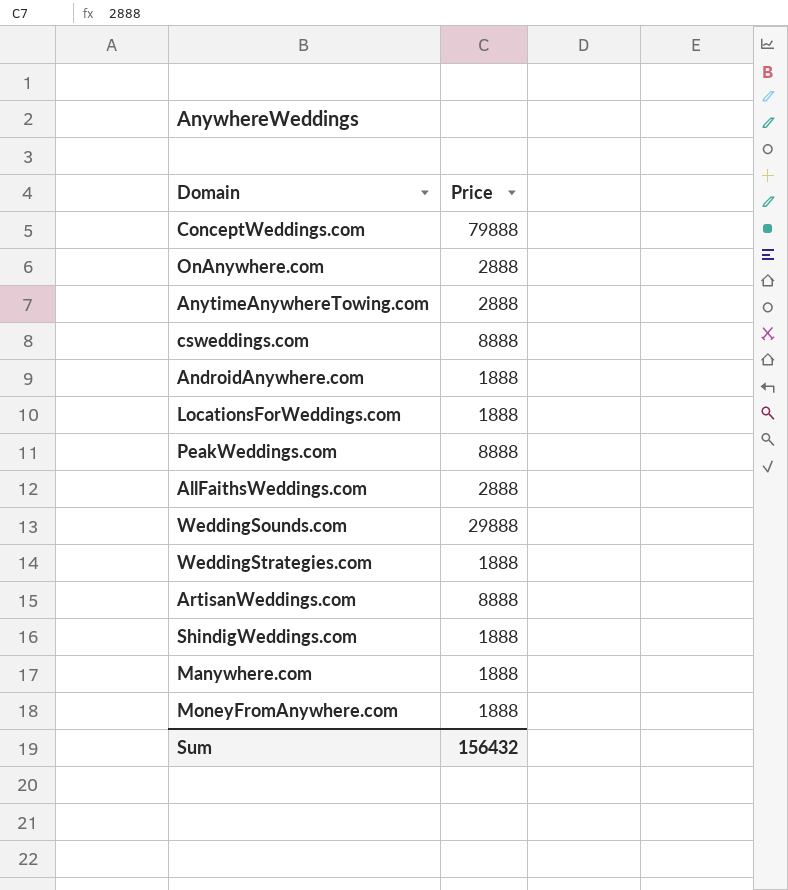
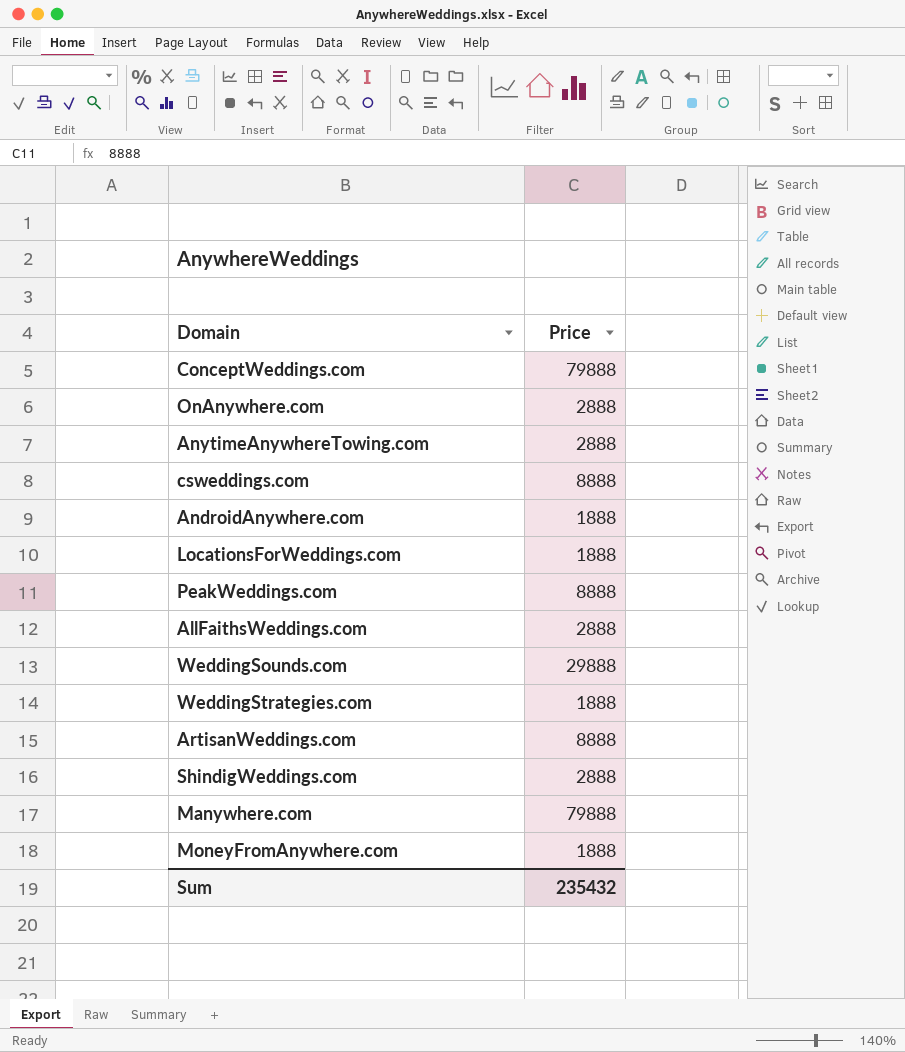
ShindigWeddings.com | Price: 1888 -> 2888
Manywhere.com | Price: 1888 -> 79888
Sum | Price: 156432 -> 235432

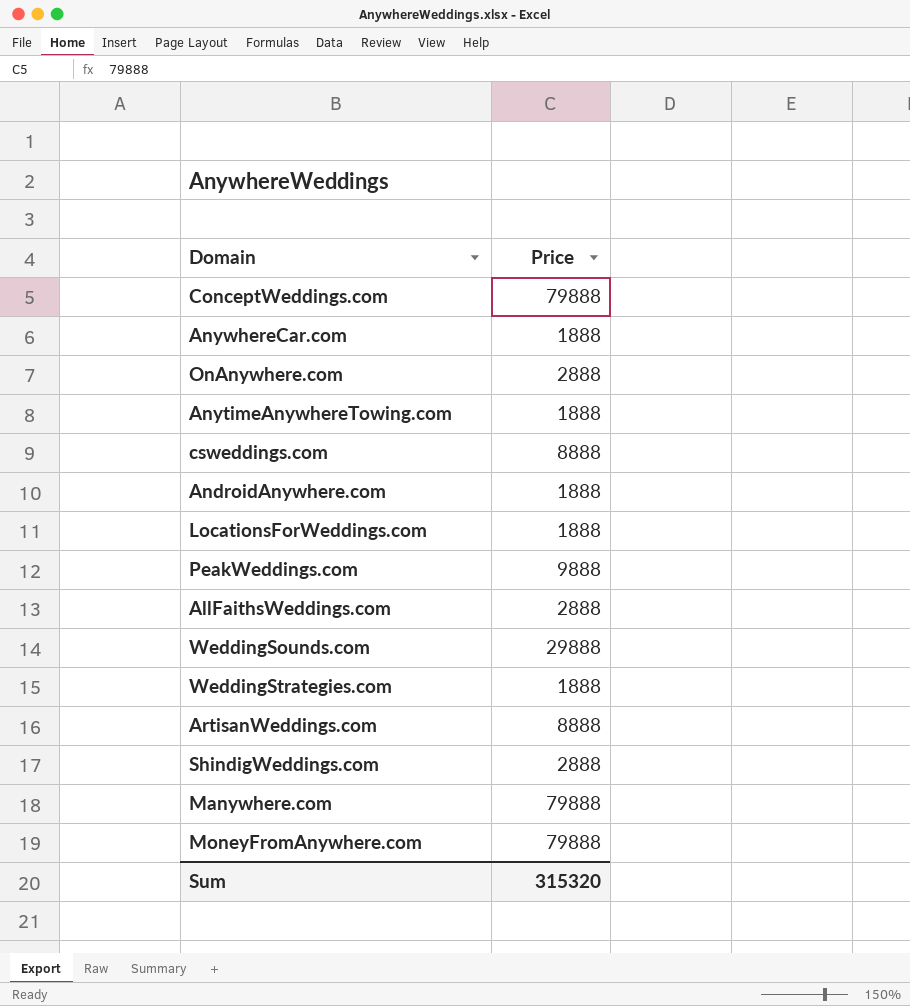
row AnywhereCar.com: none -> 1888
AnytimeAnywhereTowing.com | Price: 2888 -> 1888
PeakWeddings.com | Price: 8888 -> 9888
MoneyFromAnywhere.com | Price: 1888 -> 79888
Sum | Price: 235432 -> 315320

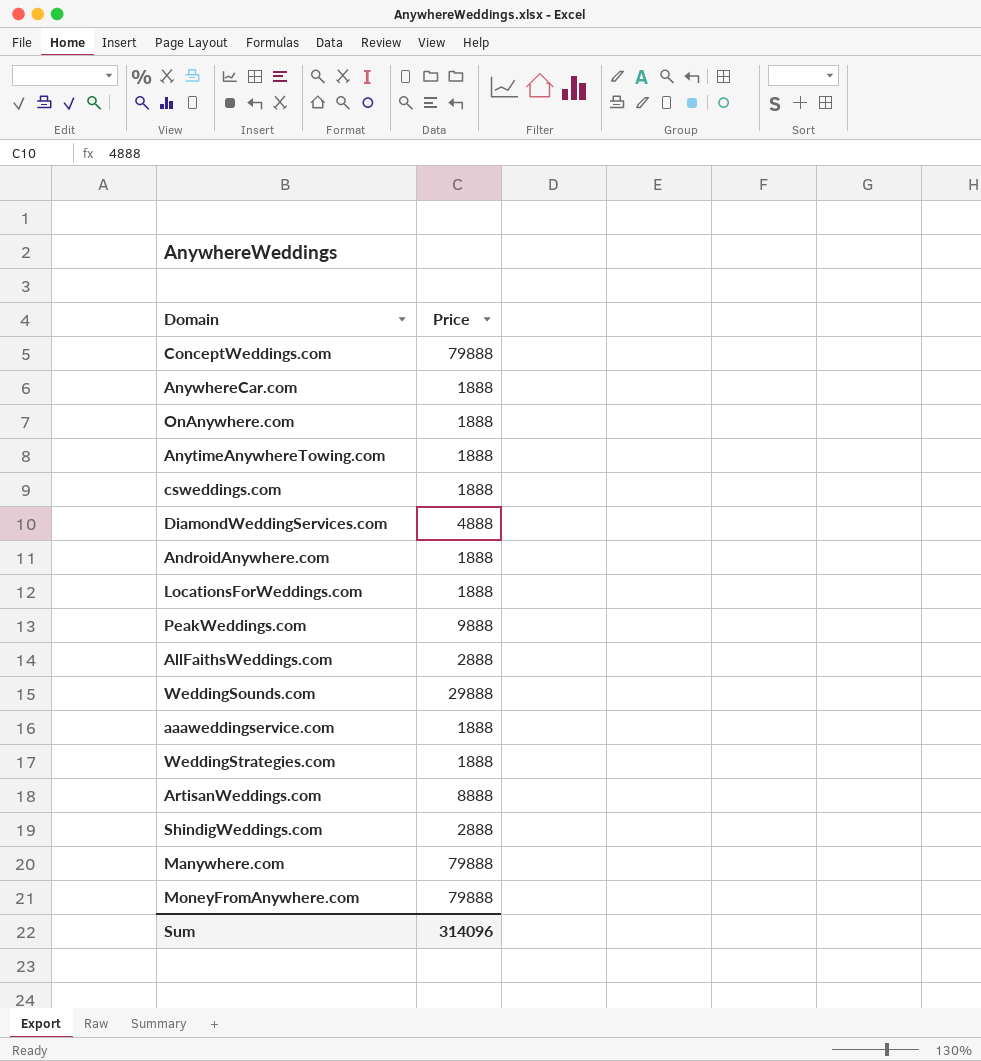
OnAnywhere.com | Price: 2888 -> 1888
csweddings.com | Price: 8888 -> 1888
row DiamondWeddingServices.com: none -> 4888
row aaaweddingservice.com: none -> 1888
Sum | Price: 315320 -> 314096

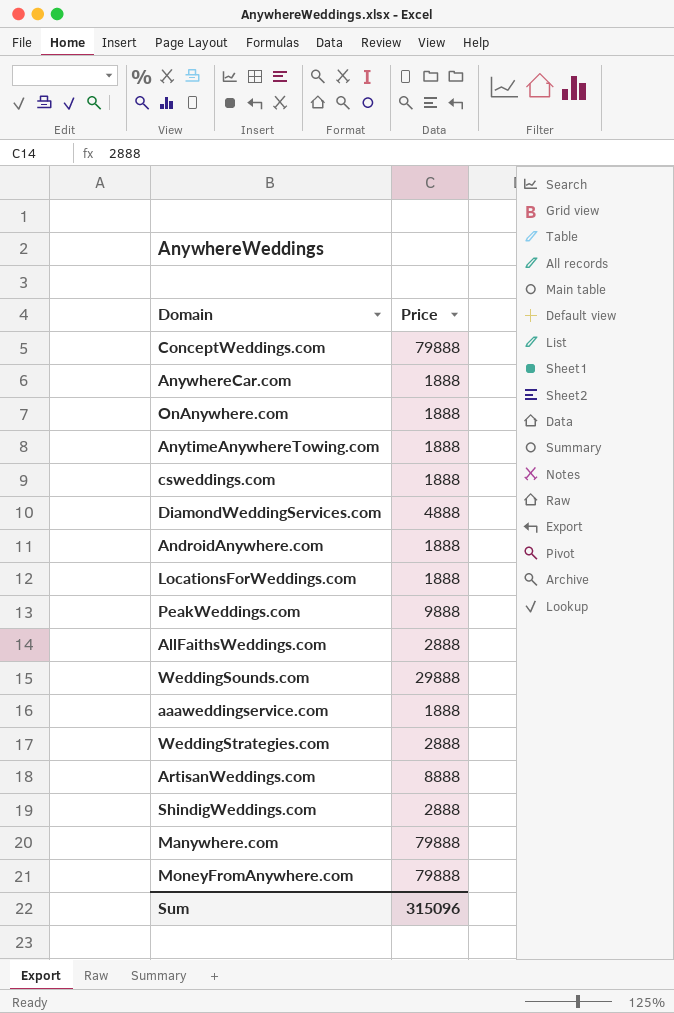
WeddingStrategies.com | Price: 1888 -> 2888
Sum | Price: 314096 -> 315096

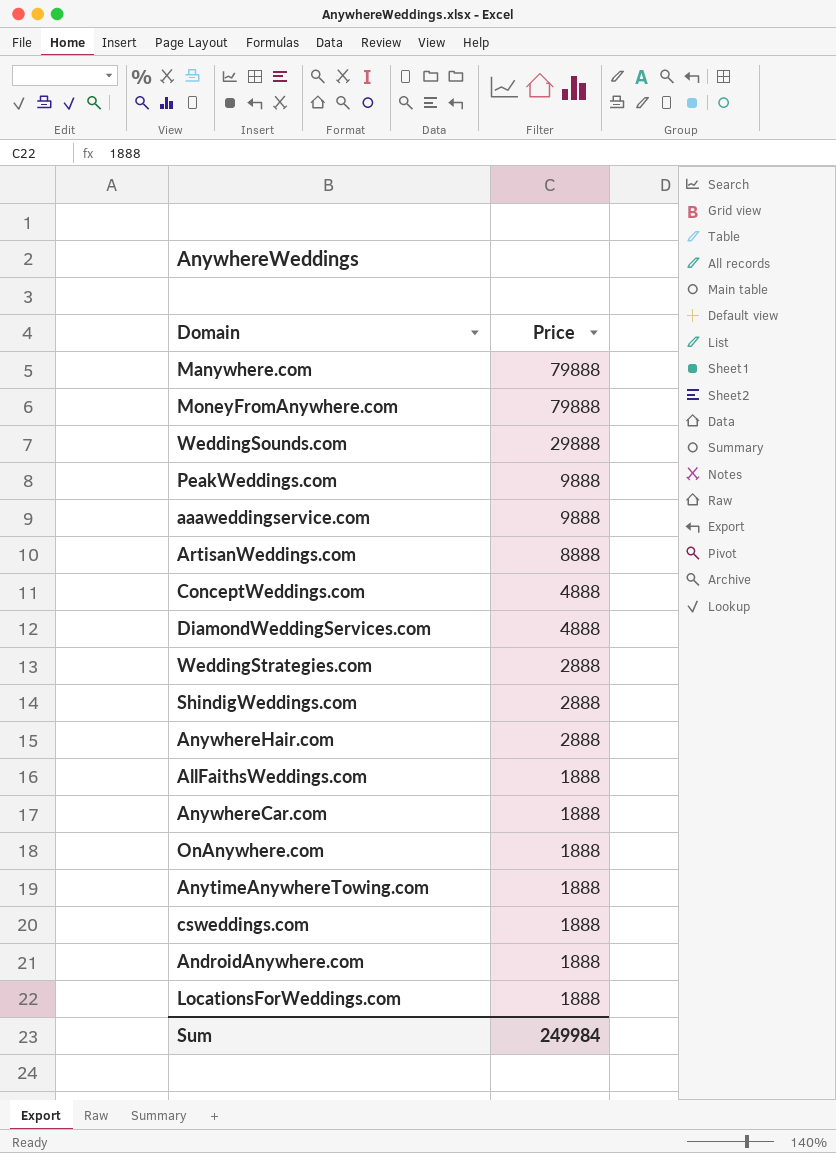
row order: none -> Price descending
aaaweddingservice.com | Price: 1888 -> 9888
ConceptWeddings.com | Price: 79888 -> 4888
row AnywhereHair.com: none -> 2888
AllFaithsWeddings.com | Price: 2888 -> 1888
Sum | Price: 315096 -> 249984

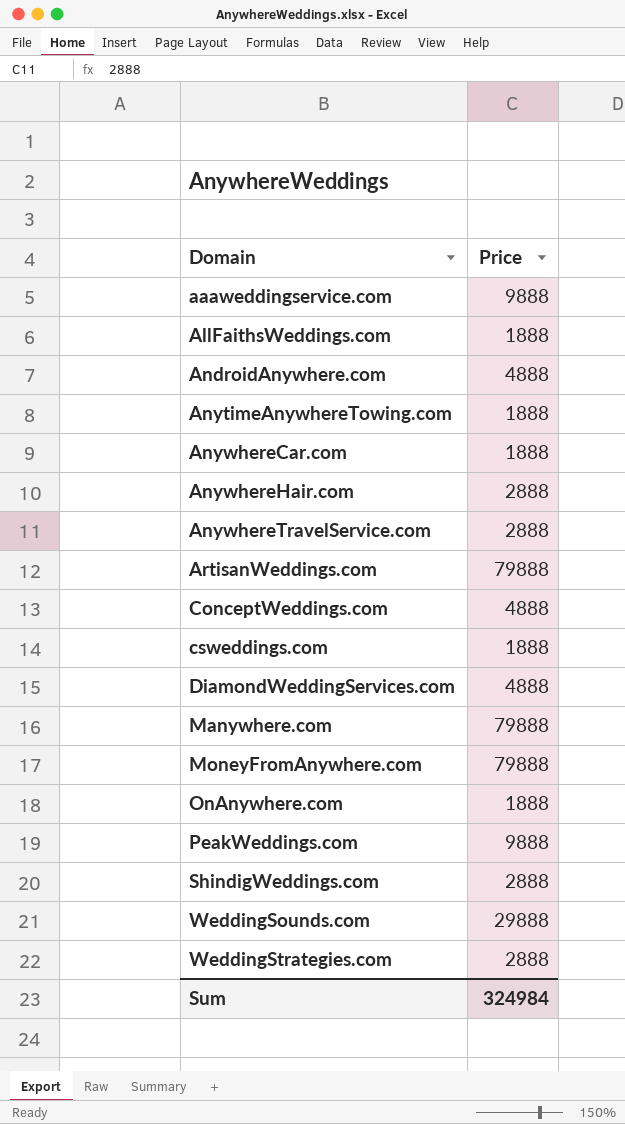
row order: Price descending -> Domain ascending
row LocationsForWeddings.com: 1888 -> none
AndroidAnywhere.com | Price: 1888 -> 4888
row AnywhereTravelService.com: none -> 2888
ArtisanWeddings.com | Price: 8888 -> 79888
Sum | Price: 249984 -> 324984

